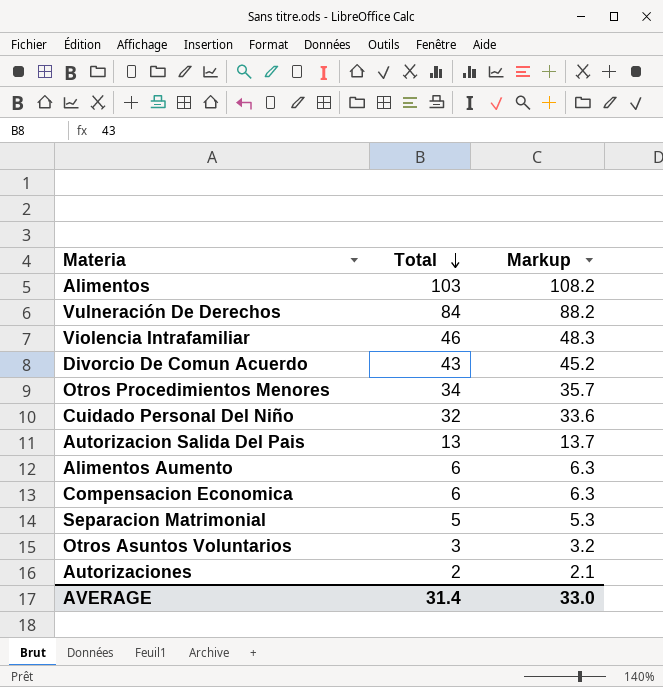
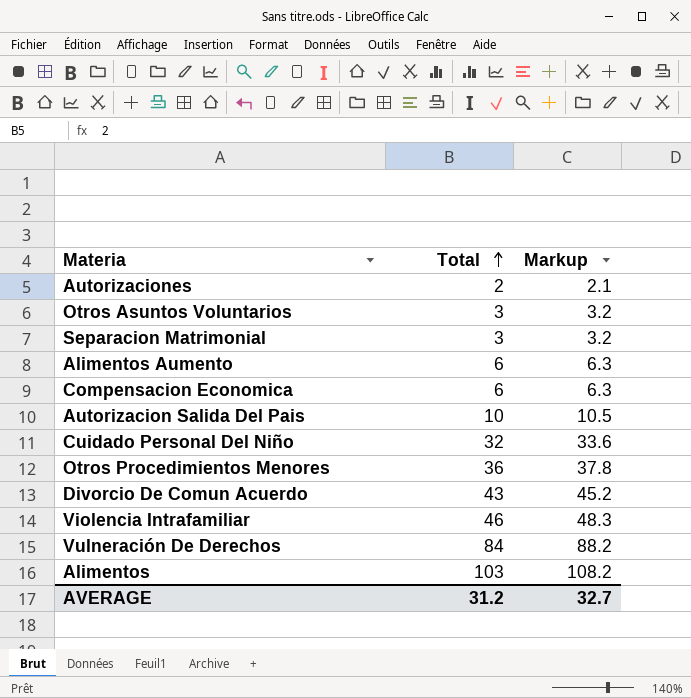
row order: Total descending -> Total ascending
Separacion Matrimonial | Total: 5 -> 3
Separacion Matrimonial | Markup: 5.3 -> 3.2
Autorizacion Salida Del Pais | Total: 13 -> 10
Autorizacion Salida Del Pais | Markup: 13.7 -> 10.5
Otros Procedimientos Menores | Total: 34 -> 36
Otros Procedimientos Menores | Markup: 35.7 -> 37.8
AVERAGE | Total: 31.4 -> 31.2
AVERAGE | Markup: 33.0 -> 32.7

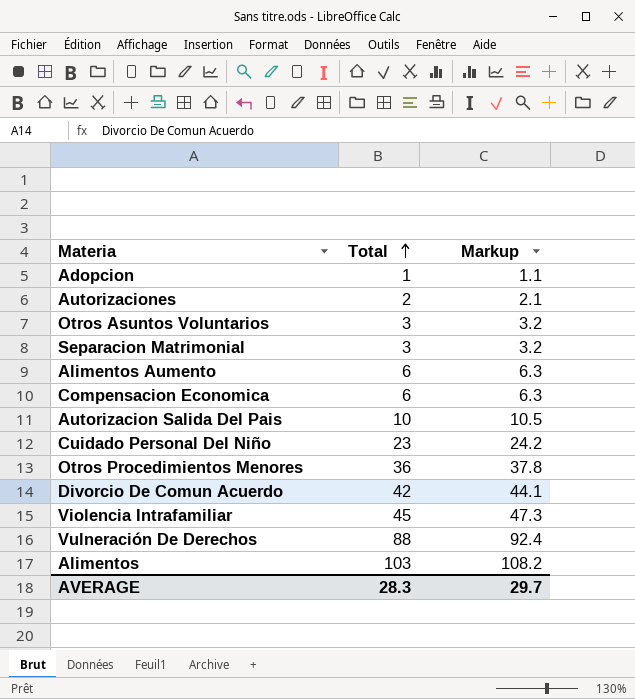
row Adopcion: none -> 1 | 1.1
Cuidado Personal Del Niño | Total: 32 -> 23
Cuidado Personal Del Niño | Markup: 33.6 -> 24.2
Divorcio De Comun Acuerdo | Total: 43 -> 42
Divorcio De Comun Acuerdo | Markup: 45.2 -> 44.1
Violencia Intrafamiliar | Total: 46 -> 45
Violencia Intrafamiliar | Markup: 48.3 -> 47.3
Vulneración De Derechos | Total: 84 -> 88
Vulneración De Derechos | Markup: 88.2 -> 92.4
AVERAGE | Total: 31.2 -> 28.3
AVERAGE | Markup: 32.7 -> 29.7

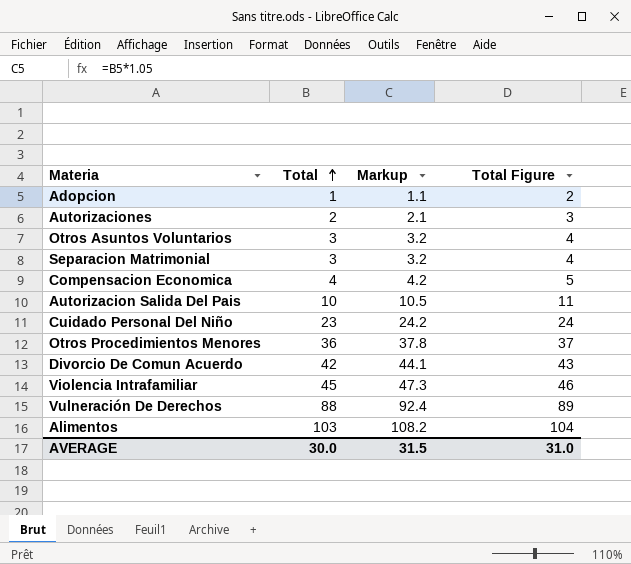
column Total Figure | formula: none -> [Total] + 1
row Alimentos Aumento: 6 | 6.3 -> none
Compensacion Economica | Total: 6 -> 4
Compensacion Economica | Markup: 6.3 -> 4.2
AVERAGE | Total: 28.3 -> 30.0
AVERAGE | Markup: 29.7 -> 31.5

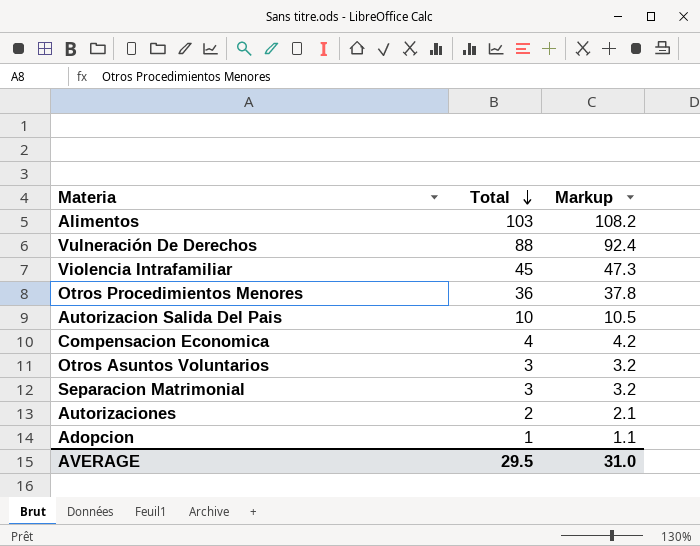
row order: Total ascending -> Total descending
column Total Figure | formula: [Total] + 1 -> none
row Cuidado Personal Del Niño: 23 | 24.2 | 24 -> none
row Divorcio De Comun Acuerdo: 42 | 44.1 | 43 -> none
AVERAGE | Total: 30.0 -> 29.5
AVERAGE | Markup: 31.5 -> 31.0

